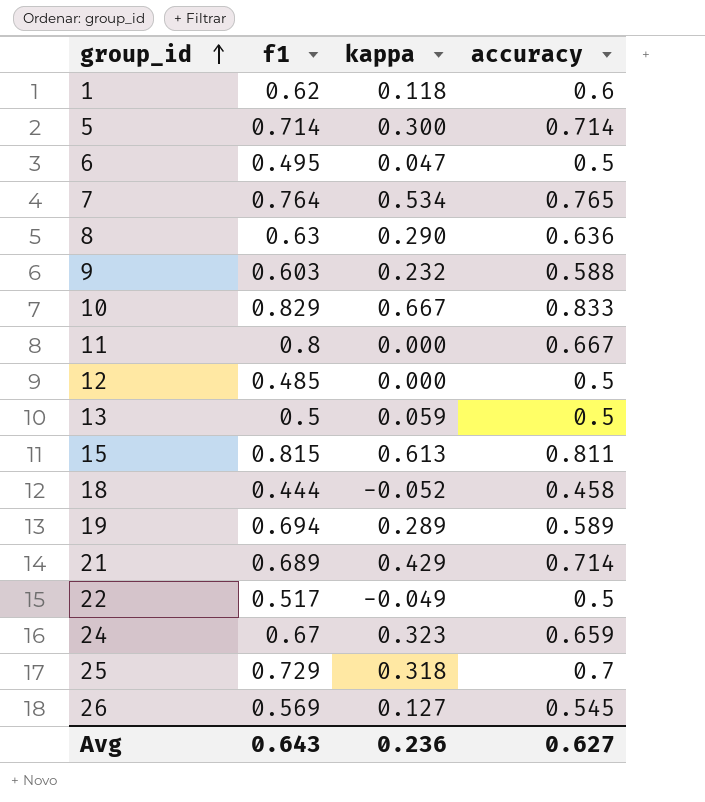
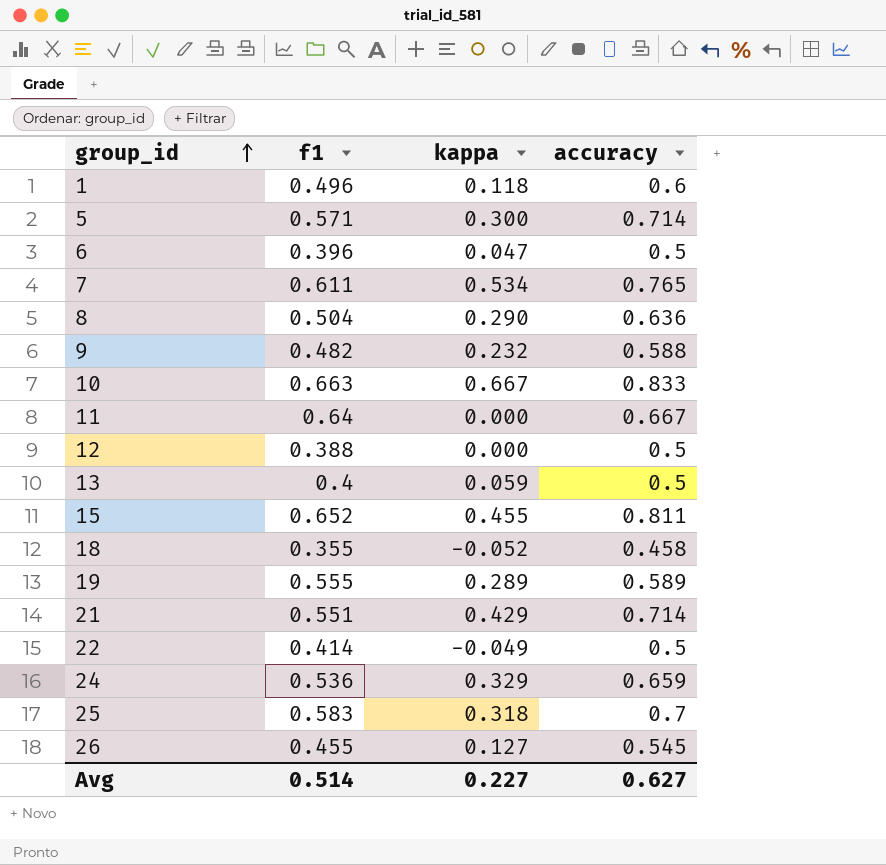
1 | f1: 0.62 -> 0.496
5 | f1: 0.714 -> 0.571
6 | f1: 0.495 -> 0.396
7 | f1: 0.764 -> 0.611
8 | f1: 0.63 -> 0.504
9 | f1: 0.603 -> 0.482
10 | f1: 0.829 -> 0.663
11 | f1: 0.8 -> 0.64
12 | f1: 0.485 -> 0.388
13 | f1: 0.5 -> 0.4
15 | f1: 0.815 -> 0.652
15 | kappa: 0.613 -> 0.455
18 | f1: 0.444 -> 0.355
19 | f1: 0.694 -> 0.555
21 | f1: 0.689 -> 0.551
22 | f1: 0.517 -> 0.414
24 | f1: 0.67 -> 0.536
24 | kappa: 0.323 -> 0.329
25 | f1: 0.729 -> 0.583
26 | f1: 0.569 -> 0.455
Avg | f1: 0.643 -> 0.514
Avg | kappa: 0.236 -> 0.227

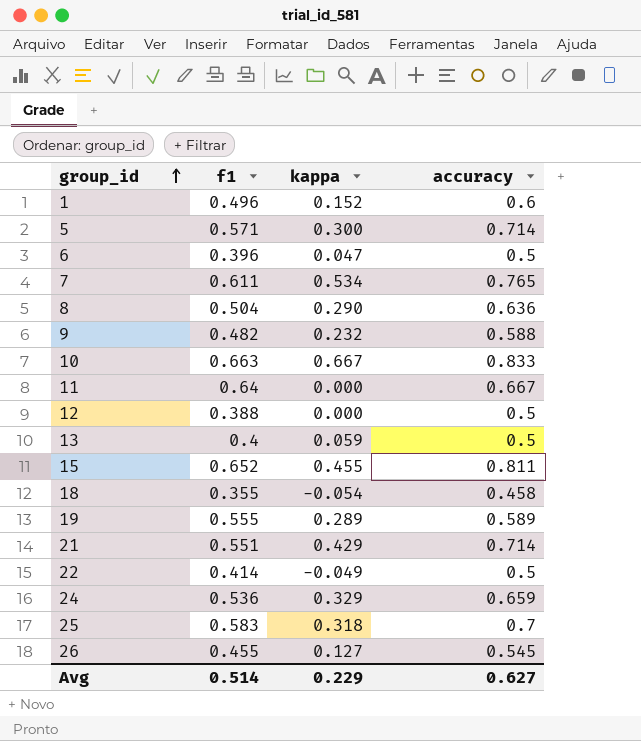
1 | kappa: 0.118 -> 0.152
18 | kappa: -0.052 -> -0.054
Avg | kappa: 0.227 -> 0.229

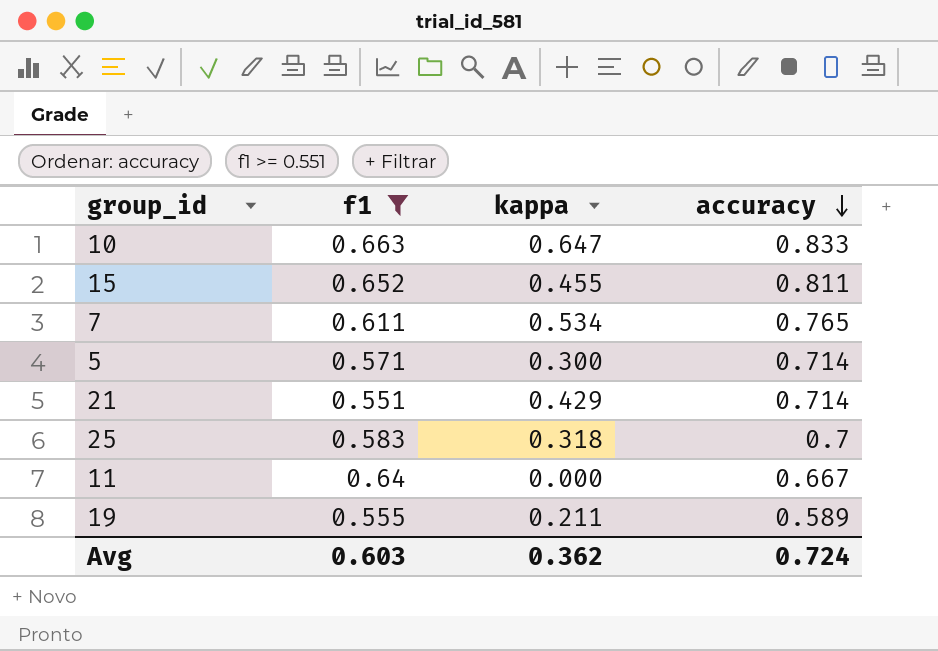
filter: none -> f1 >= 0.551
row order: group_id ascending -> accuracy descending
10 | kappa: 0.667 -> 0.647
19 | kappa: 0.289 -> 0.211
Avg | f1: 0.514 -> 0.603
Avg | kappa: 0.229 -> 0.362
Avg | accuracy: 0.627 -> 0.724

